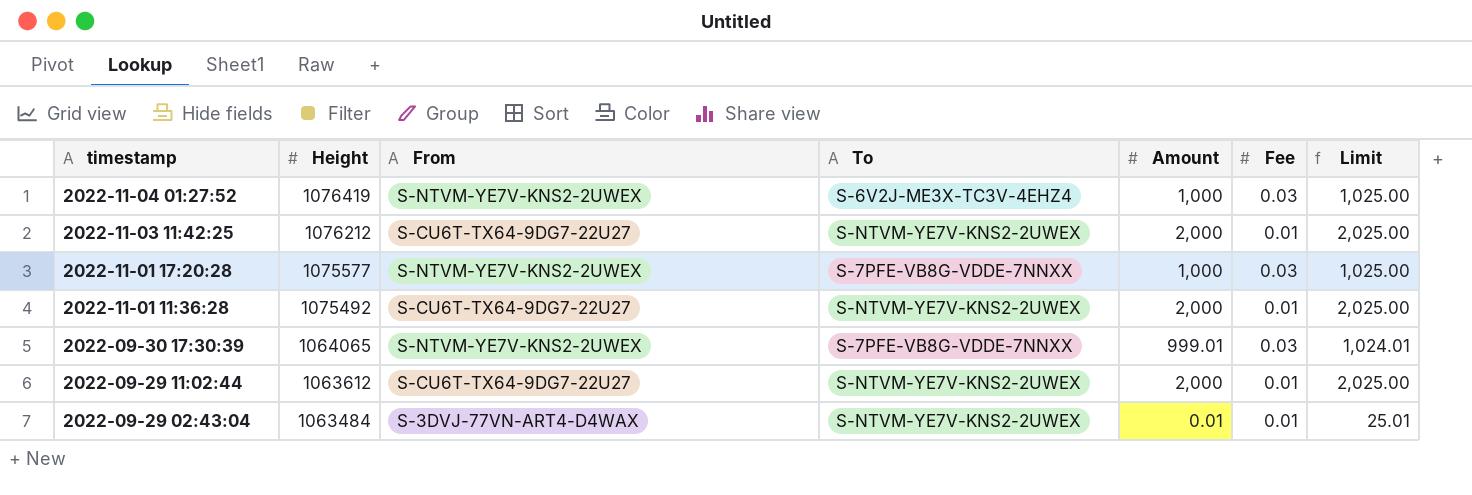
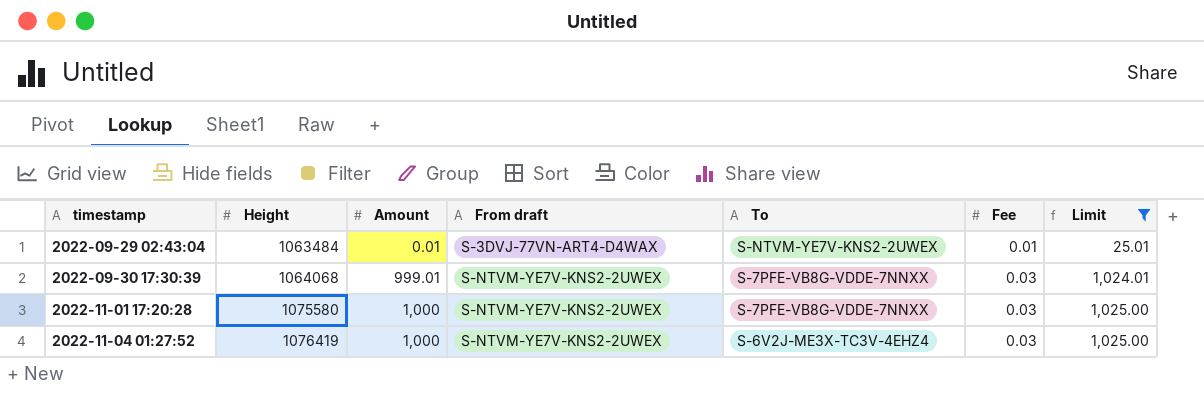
filter: none -> Limit != 2,025.00
row order: timestamp descending -> timestamp ascending
column Amount | position: 5 -> 3
column name: From -> From draft
2022-09-30 17:30:39 | Height: 1064065 -> 1064068
2022-11-01 17:20:28 | Height: 1075577 -> 1075580

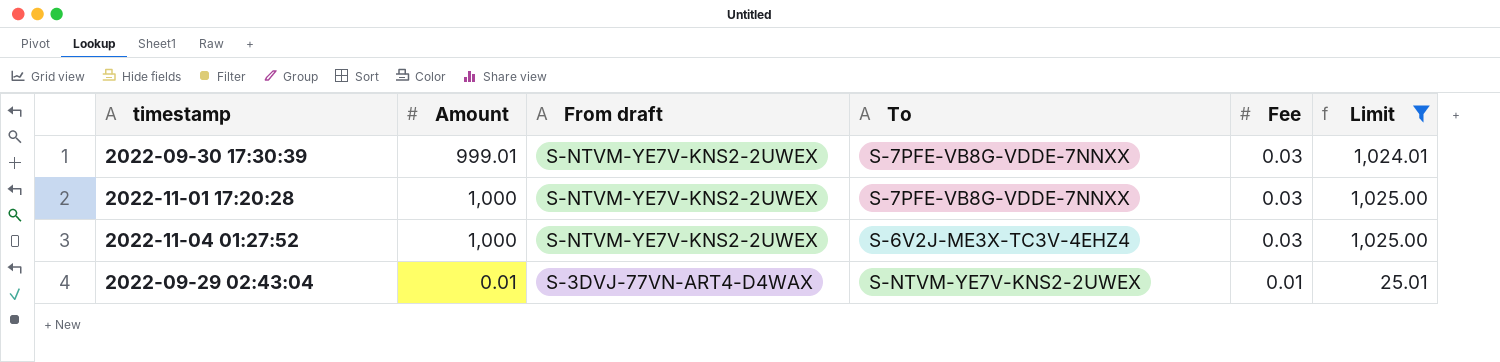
row order: timestamp ascending -> From draft descending
column Height | position: 2 -> none

